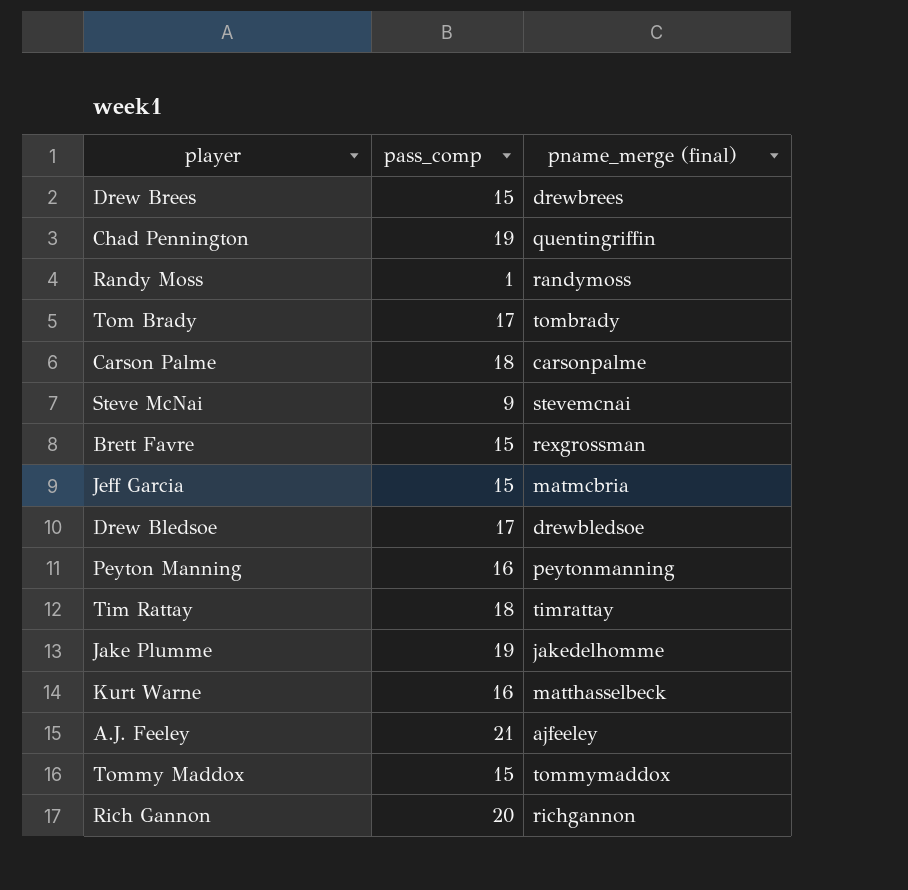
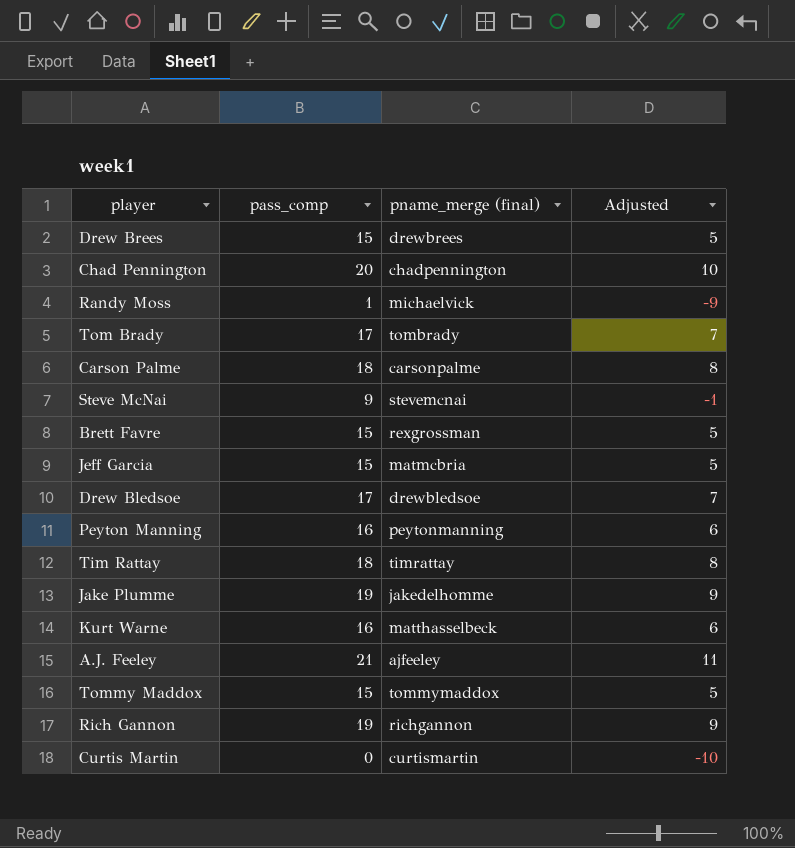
column Adjusted | formula: none -> [pass_comp] - 10
Chad Pennington | pass_comp: 19 -> 20
Chad Pennington | pname_merge (final): quentingriffin -> chadpennington
Randy Moss | pname_merge (final): randymoss -> michaelvick
Rich Gannon | pass_comp: 20 -> 19
row Curtis Martin: none -> 0 | curtismartin | -10

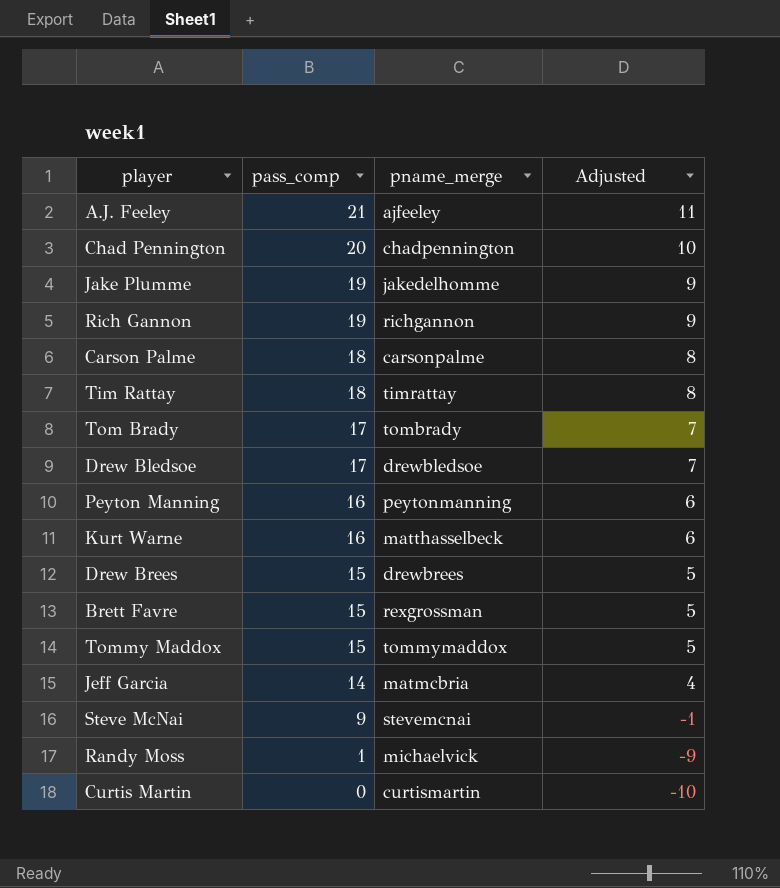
row order: none -> pass_comp descending
column name: pname_merge (final) -> pname_merge
Jeff Garcia | pass_comp: 15 -> 14
Jeff Garcia | Adjusted: 5 -> 4

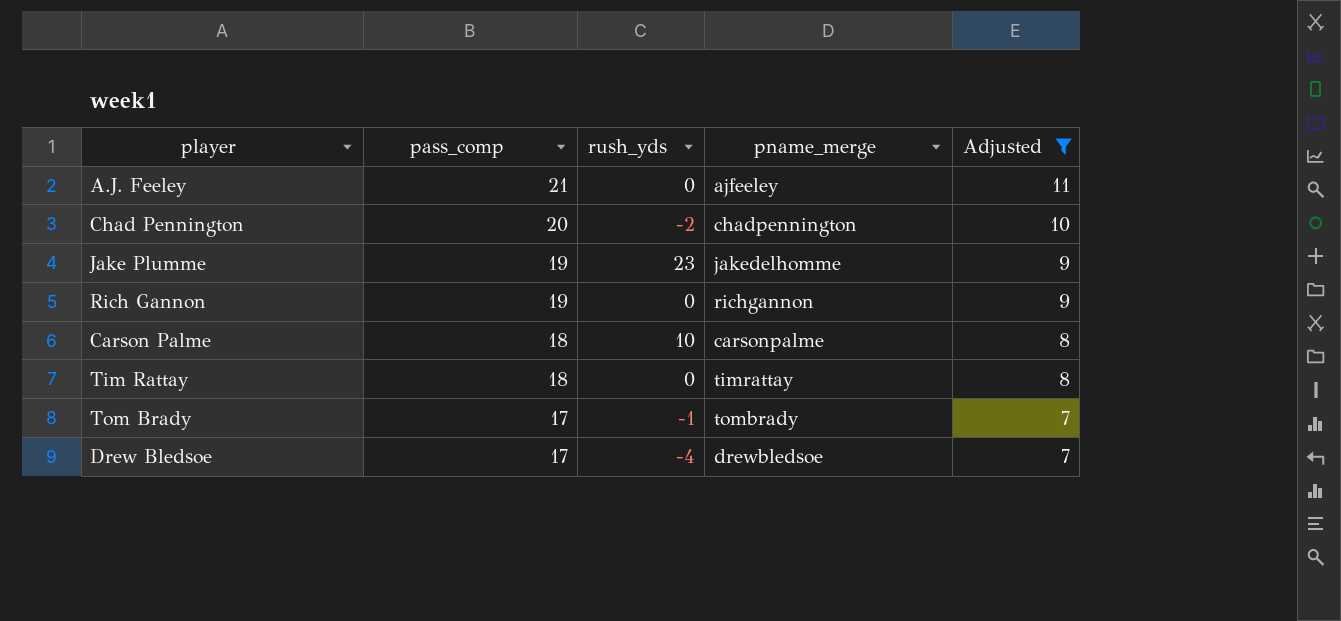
filter: none -> Adjusted >= 7
column rush_yds | position: none -> 3

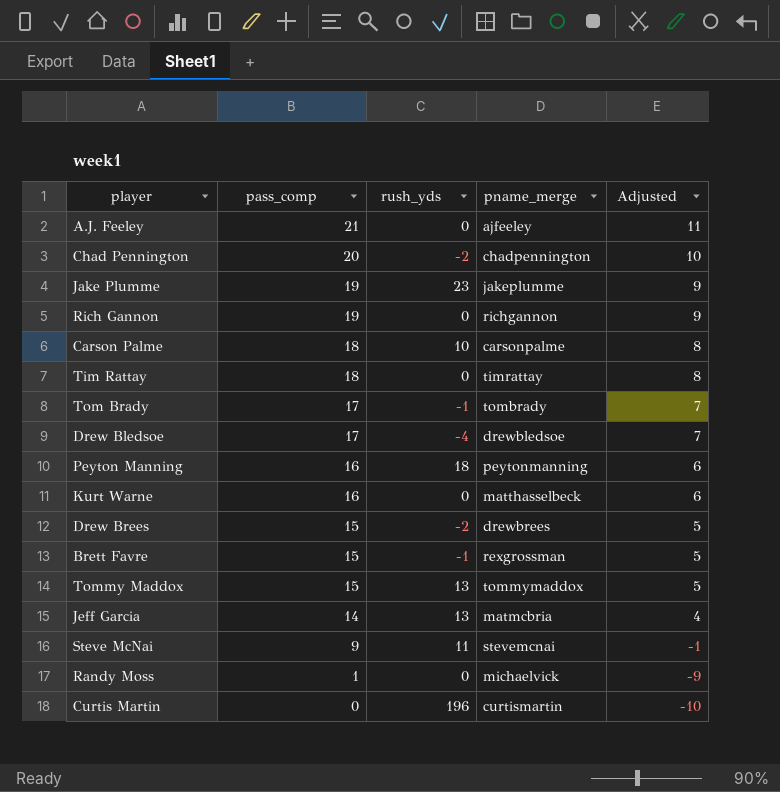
filter: Adjusted >= 7 -> none
Jake Plumme | pname_merge: jakedelhomme -> jakeplumme

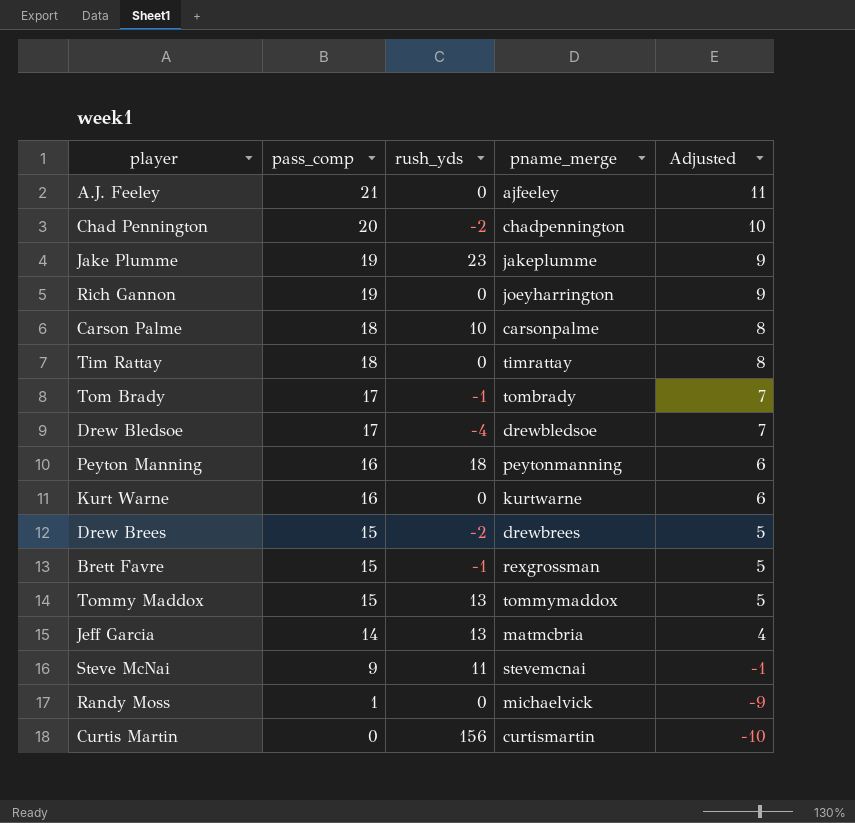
Rich Gannon | pname_merge: richgannon -> joeyharrington
Kurt Warne | pname_merge: matthasselbeck -> kurtwarne
Curtis Martin | rush_yds: 196 -> 156

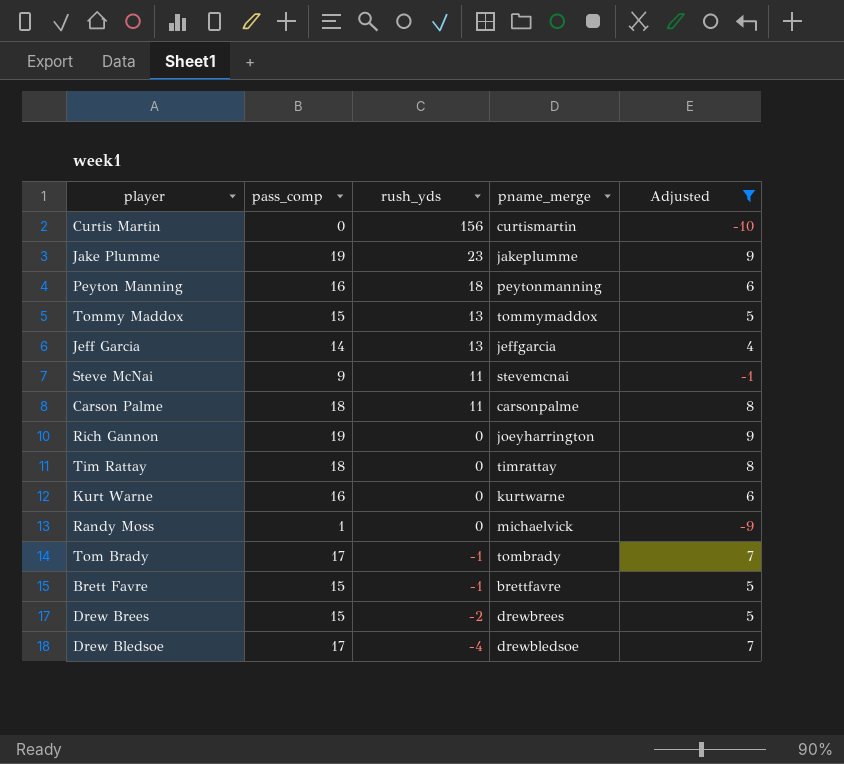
filter: none -> Adjusted <= 9
row order: pass_comp descending -> rush_yds descending
Jeff Garcia | pname_merge: matmcbria -> jeffgarcia
Carson Palme | rush_yds: 10 -> 11
Brett Favre | pname_merge: rexgrossman -> brettfavre

